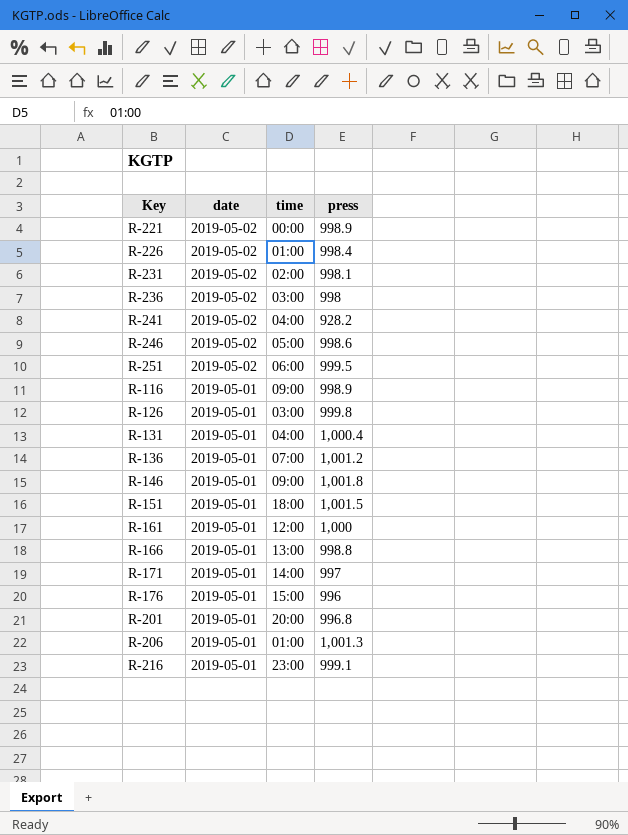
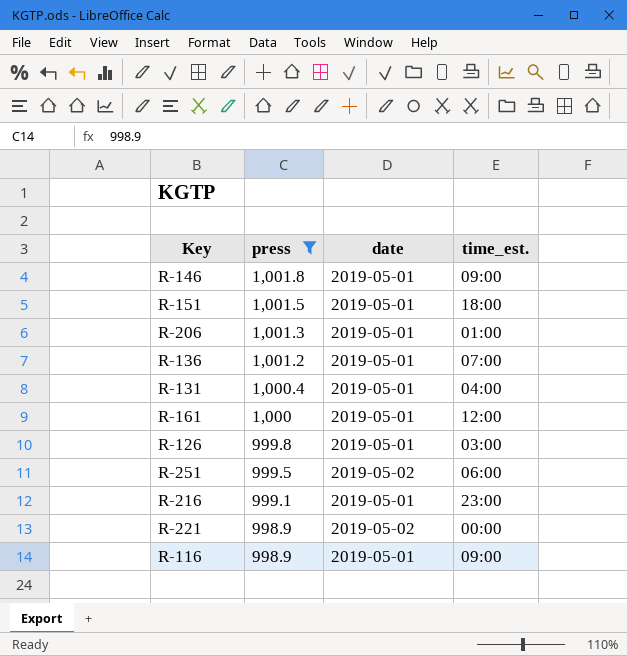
filter: none -> press >= 998.9
row order: date descending -> press descending
column press | position: 4 -> 2
column name: time -> time_est.

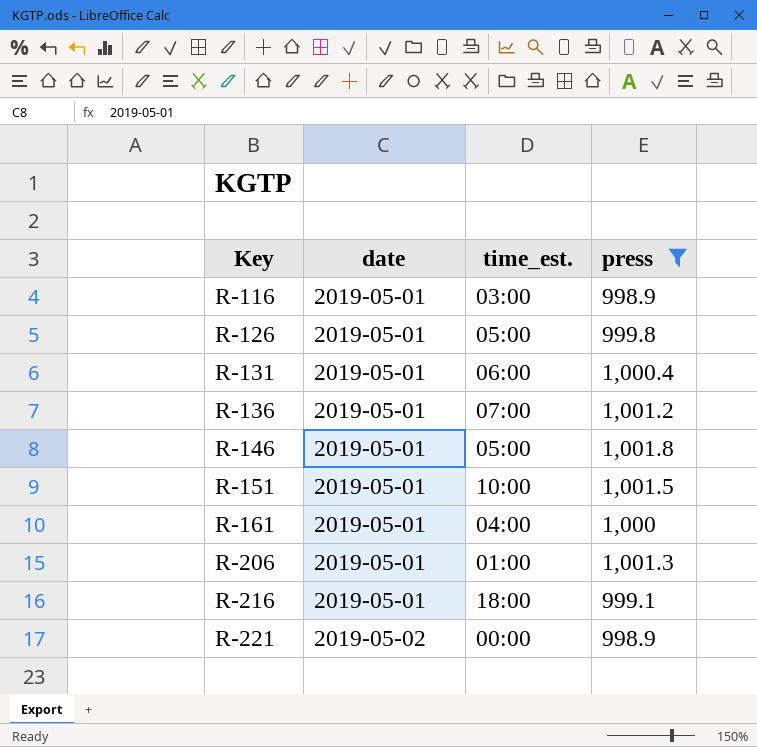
row order: press descending -> Key ascending
column press | position: 2 -> 4
row R-251: 999.5 | 2019-05-02 | 06:00 -> none
R-116 | time_est.: 09:00 -> 03:00
R-126 | time_est.: 03:00 -> 05:00
R-131 | time_est.: 04:00 -> 06:00
R-146 | time_est.: 09:00 -> 05:00
R-151 | time_est.: 18:00 -> 10:00
R-161 | time_est.: 12:00 -> 04:00
R-216 | time_est.: 23:00 -> 18:00

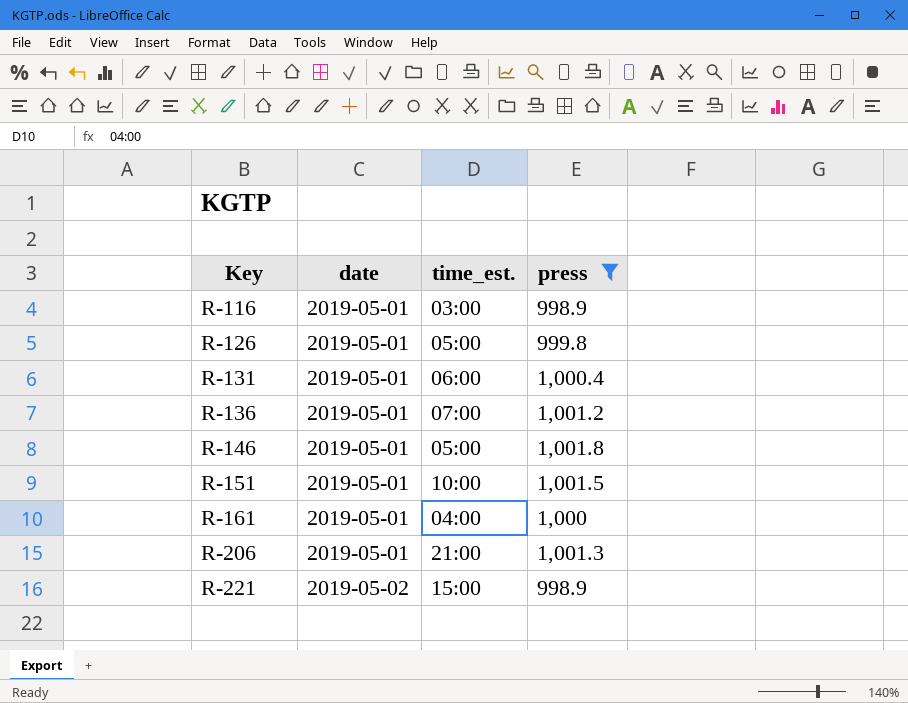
row R-216: 2019-05-01 | 18:00 | 999.1 -> none
R-206 | time_est.: 01:00 -> 21:00
R-221 | time_est.: 00:00 -> 15:00

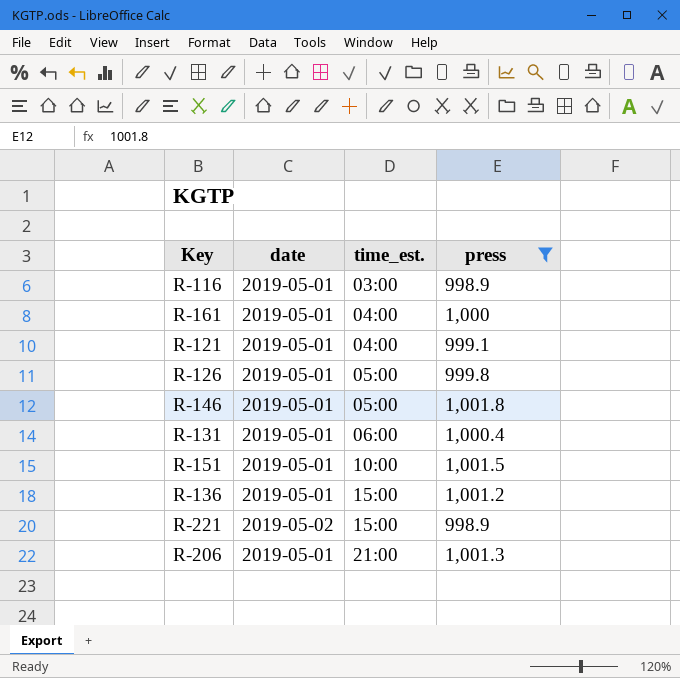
row order: Key ascending -> time_est. ascending
row R-121: none -> 2019-05-01 | 04:00 | 999.1
R-136 | time_est.: 07:00 -> 15:00

